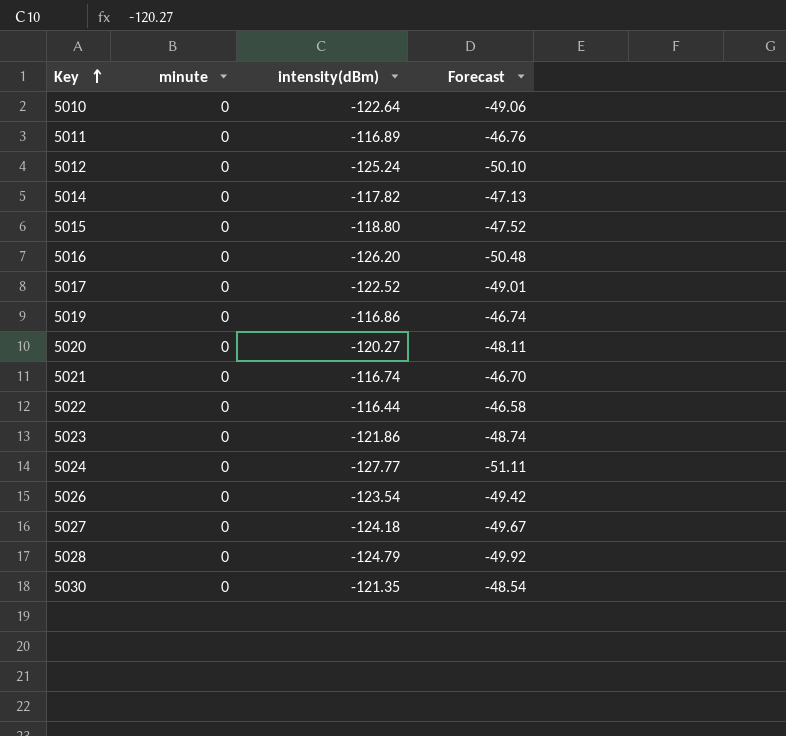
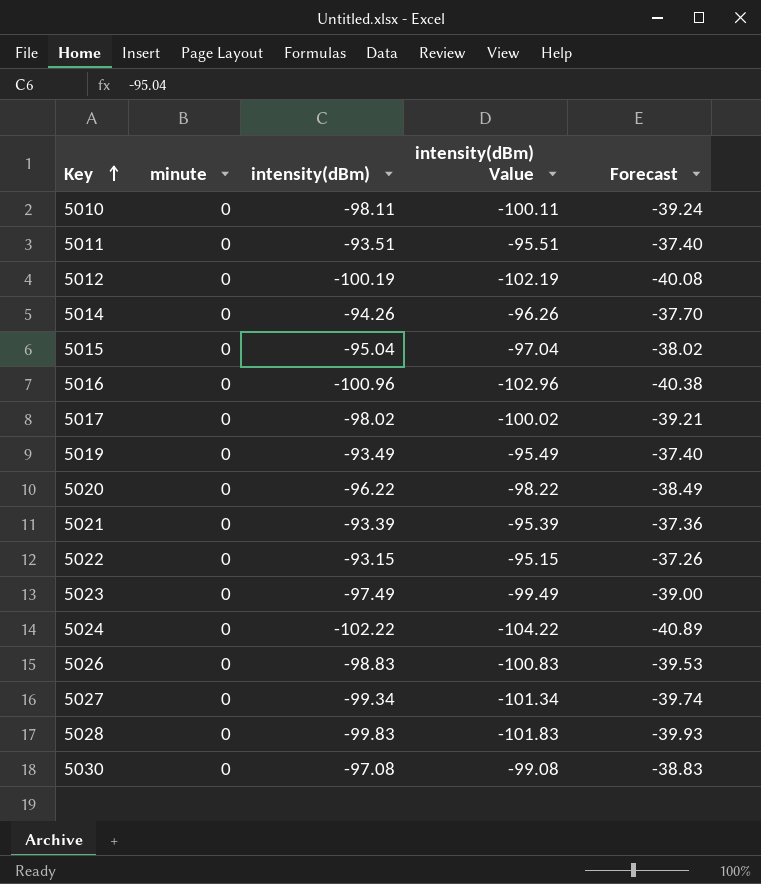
column intensity(dBm) Value | formula: none -> [intensity(dBm)] - 2
5010 | intensity(dBm): -122.64 -> -98.11
5010 | Forecast: -49.06 -> -39.24
5011 | intensity(dBm): -116.89 -> -93.51
5011 | Forecast: -46.76 -> -37.40
5012 | intensity(dBm): -125.24 -> -100.19
5012 | Forecast: -50.10 -> -40.08
5014 | intensity(dBm): -117.82 -> -94.26
5014 | Forecast: -47.13 -> -37.70
5015 | intensity(dBm): -118.80 -> -95.04
5015 | Forecast: -47.52 -> -38.02
5016 | intensity(dBm): -126.20 -> -100.96
5016 | Forecast: -50.48 -> -40.38
5017 | intensity(dBm): -122.52 -> -98.02
5017 | Forecast: -49.01 -> -39.21
5019 | intensity(dBm): -116.86 -> -93.49
5019 | Forecast: -46.74 -> -37.40
5020 | intensity(dBm): -120.27 -> -96.22
5020 | Forecast: -48.11 -> -38.49
5021 | intensity(dBm): -116.74 -> -93.39
5021 | Forecast: -46.70 -> -37.36
5022 | intensity(dBm): -116.44 -> -93.15
5022 | Forecast: -46.58 -> -37.26
5023 | intensity(dBm): -121.86 -> -97.49
5023 | Forecast: -48.74 -> -39.00
5024 | intensity(dBm): -127.77 -> -102.22
5024 | Forecast: -51.11 -> -40.89
5026 | intensity(dBm): -123.54 -> -98.83
5026 | Forecast: -49.42 -> -39.53
5027 | intensity(dBm): -124.18 -> -99.34
5027 | Forecast: -49.67 -> -39.74
5028 | intensity(dBm): -124.79 -> -99.83
5028 | Forecast: -49.92 -> -39.93
5030 | intensity(dBm): -121.35 -> -97.08
5030 | Forecast: -48.54 -> -38.83

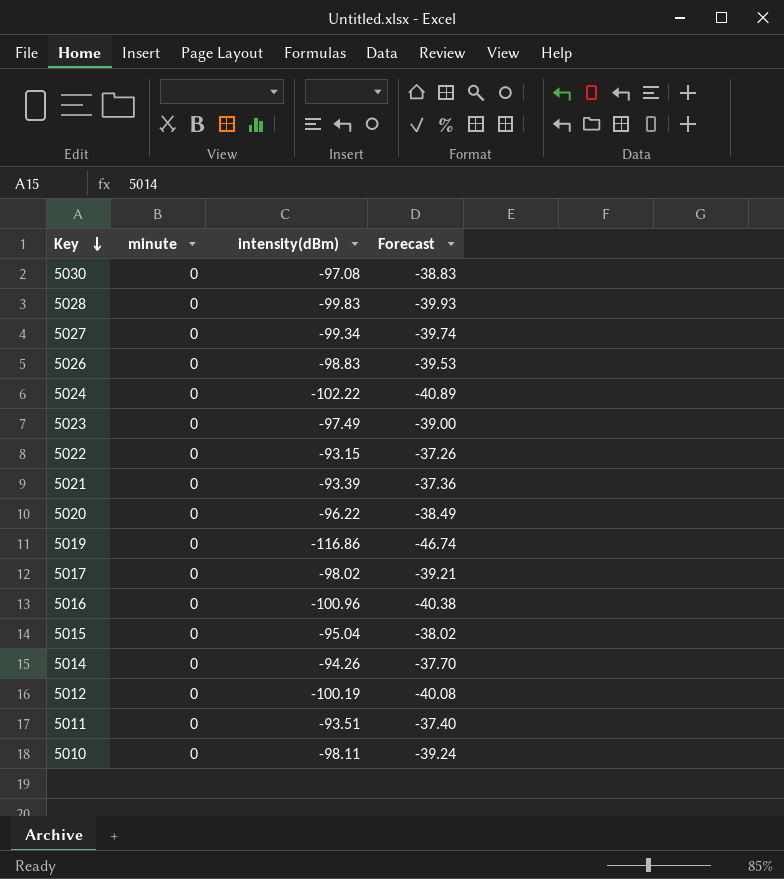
row order: Key ascending -> Key descending
column intensity(dBm) Value | formula: [intensity(dBm)] - 2 -> none
5019 | intensity(dBm): -93.49 -> -116.86
5019 | Forecast: -37.40 -> -46.74

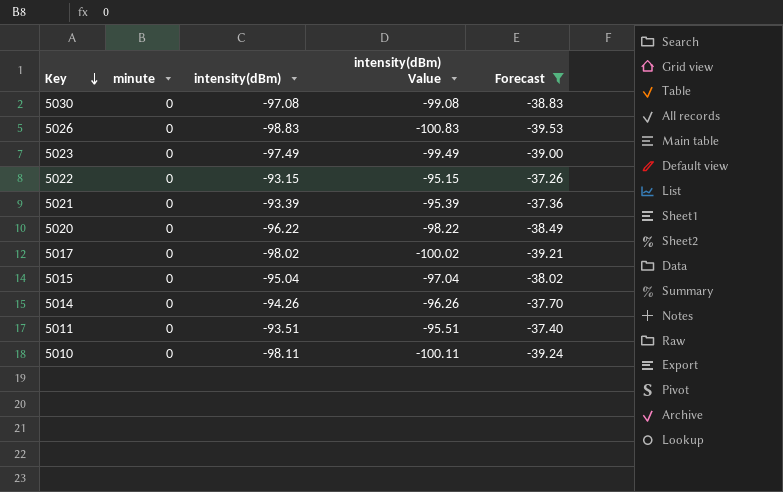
filter: none -> Forecast >= -39.53
column intensity(dBm) Value | formula: none -> [intensity(dBm)] - 2

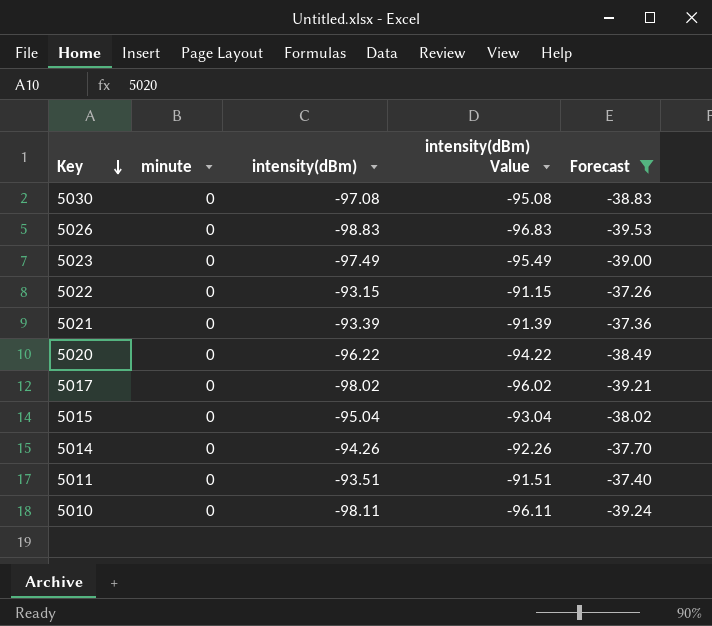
column intensity(dBm) Value | formula: [intensity(dBm)] - 2 -> [intensity(dBm)] + 2

